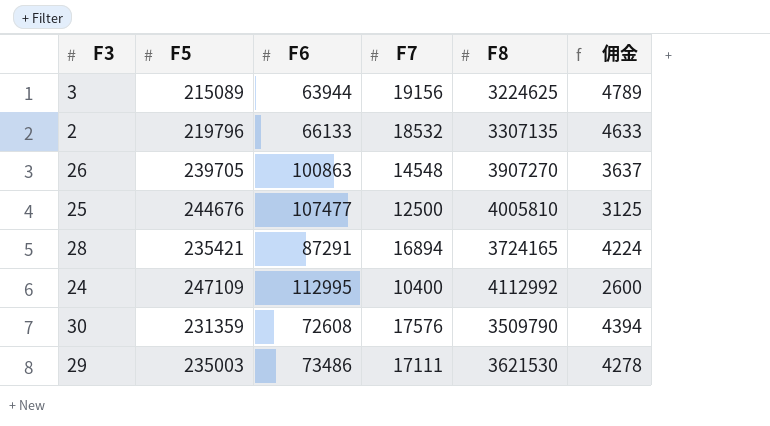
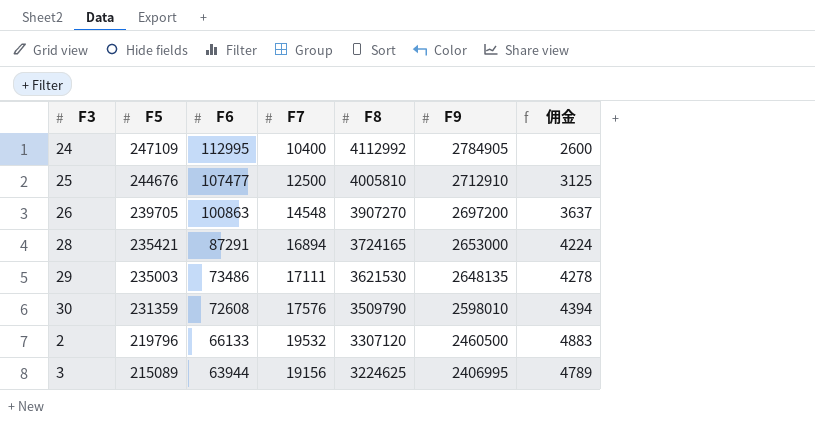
row order: none -> F5 descending
column F9 | position: none -> 6
2 | F7: 18532 -> 19532
2 | F8: 3307135 -> 3307120
2 | 佣金: 4633 -> 4883

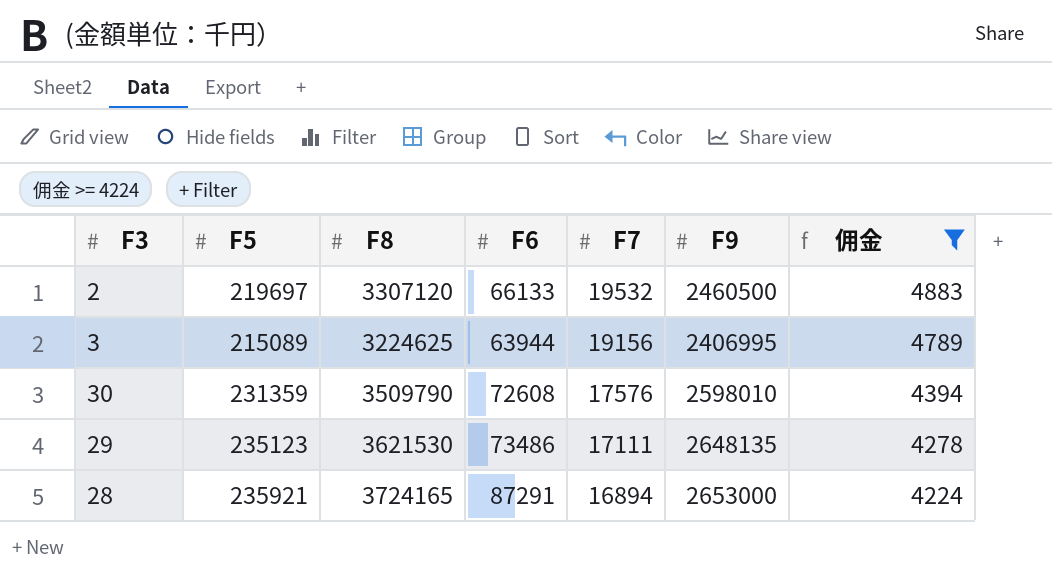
filter: none -> 佣金 >= 4224
row order: F5 descending -> F7 descending
column F8 | position: 5 -> 3
2 | F5: 219796 -> 219697
29 | F5: 235003 -> 235123
28 | F5: 235421 -> 235921

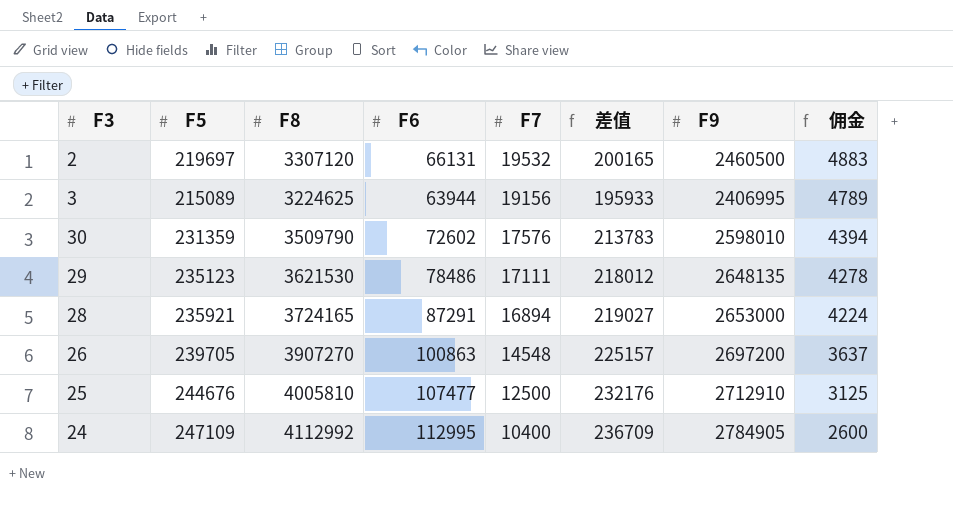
filter: 佣金 >= 4224 -> none
column 差值 | formula: none -> [F5] - [F7]
2 | F6: 66133 -> 66131
30 | F6: 72608 -> 72602
29 | F6: 73486 -> 78486

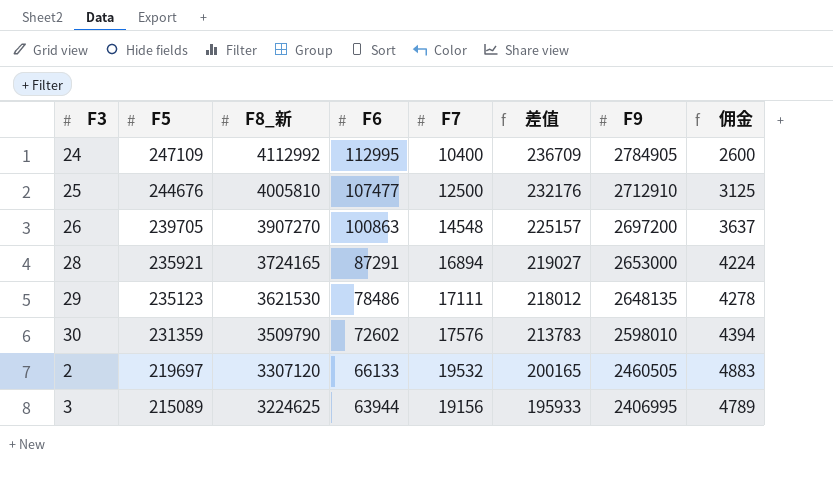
row order: F7 descending -> F5 descending
column name: F8 -> F8_新
2 | F6: 66131 -> 66133
2 | F9: 2460500 -> 2460505

